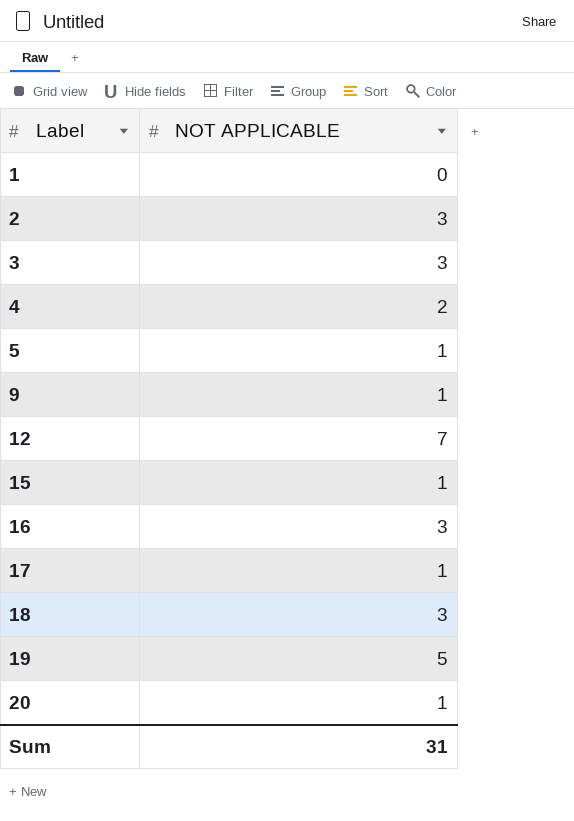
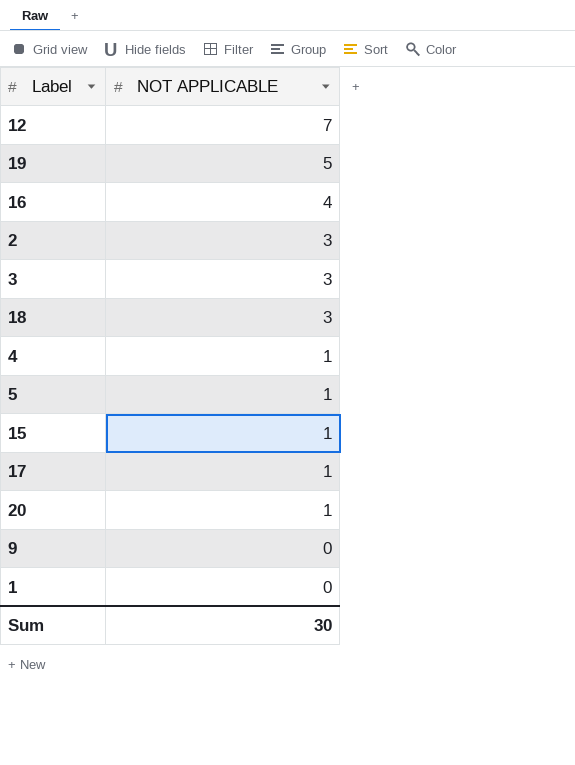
row order: Label ascending -> NOT APPLICABLE descending
16 | NOT APPLICABLE: 3 -> 4
4 | NOT APPLICABLE: 2 -> 1
9 | NOT APPLICABLE: 1 -> 0
Sum | NOT APPLICABLE: 31 -> 30

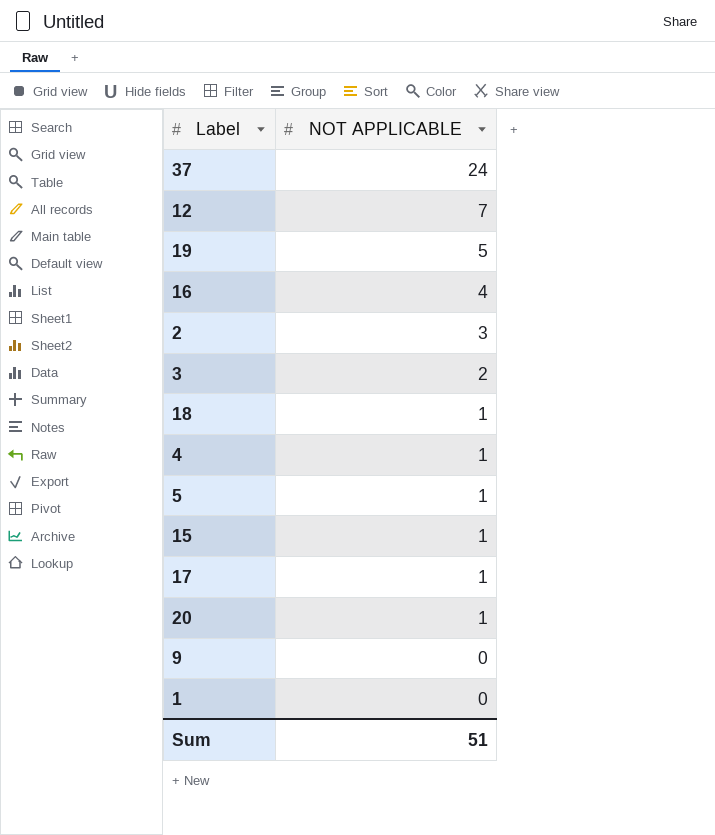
row 37: none -> 24
3 | NOT APPLICABLE: 3 -> 2
18 | NOT APPLICABLE: 3 -> 1
Sum | NOT APPLICABLE: 30 -> 51

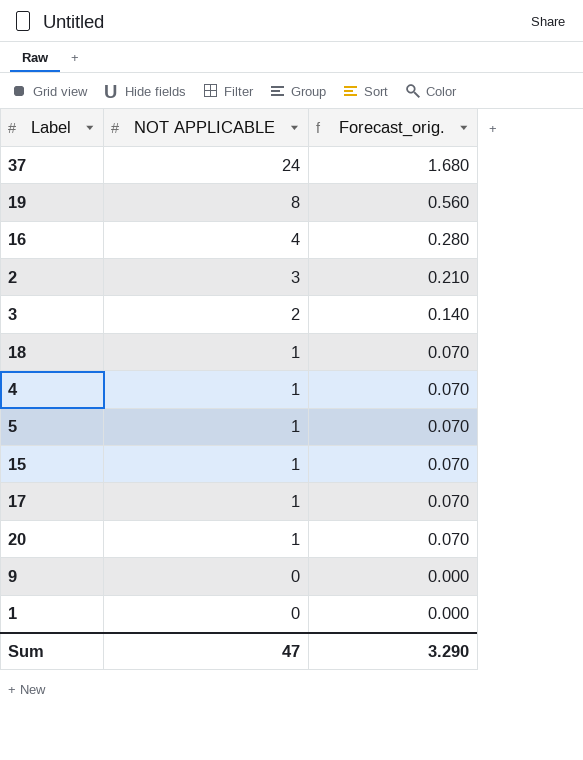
column Forecast_orig. | formula: none -> [NOT APPLICABLE] * 0.07
row 12: 7 -> none
19 | NOT APPLICABLE: 5 -> 8
Sum | NOT APPLICABLE: 51 -> 47

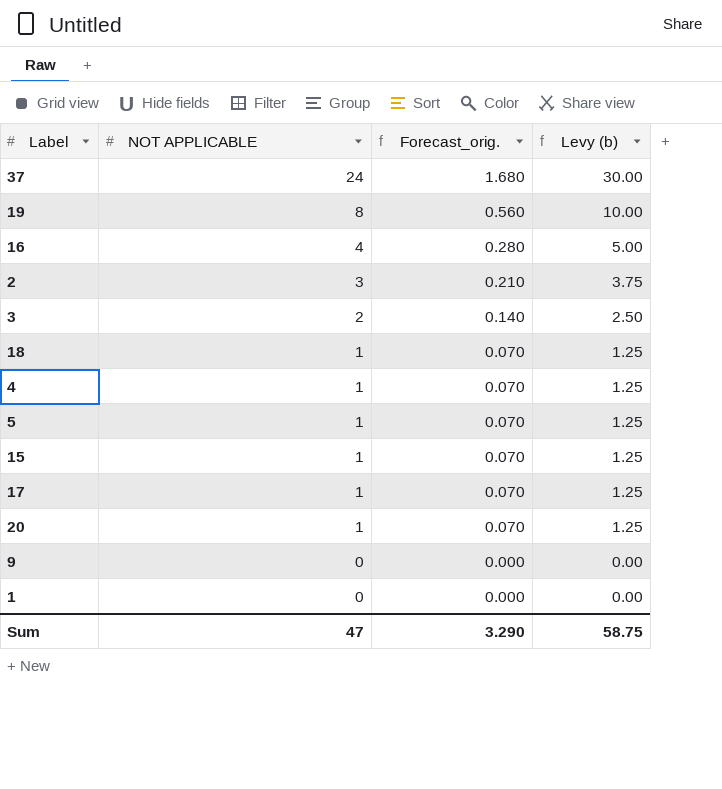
column Levy (b) | formula: none -> [NOT APPLICABLE] * 1.25

